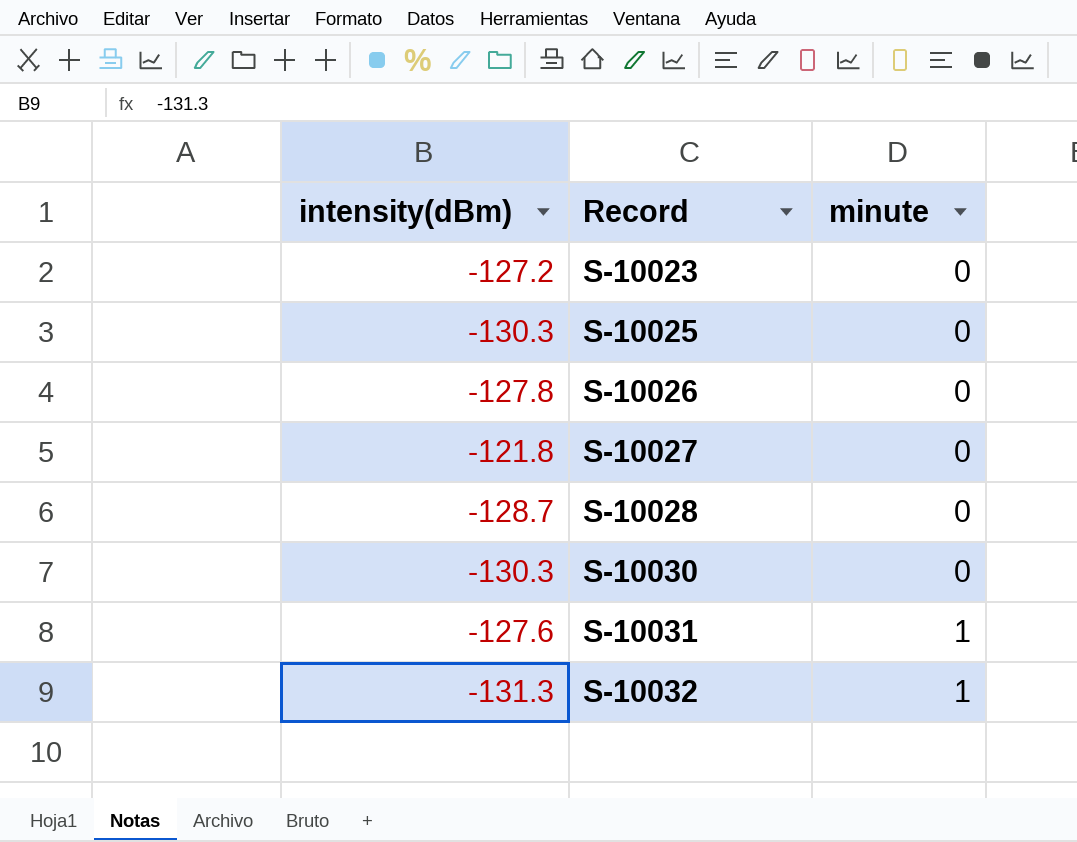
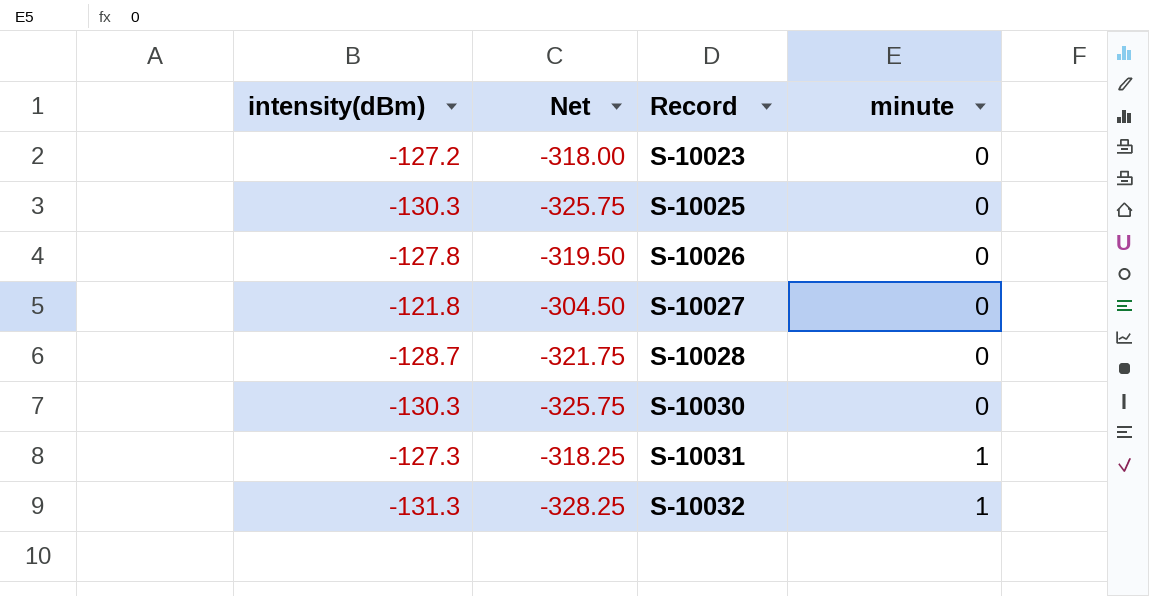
column Net | formula: none -> [intensity(dBm)] * 2.5
S-10031 | intensity(dBm): -127.6 -> -127.3

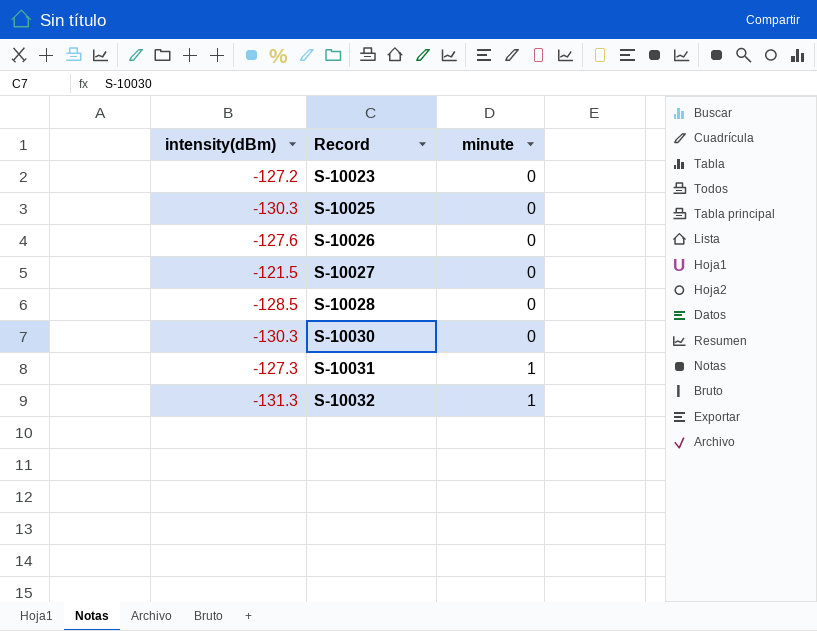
column Net | formula: [intensity(dBm)] * 2.5 -> none
S-10026 | intensity(dBm): -127.8 -> -127.6
S-10027 | intensity(dBm): -121.8 -> -121.5
S-10028 | intensity(dBm): -128.7 -> -128.5

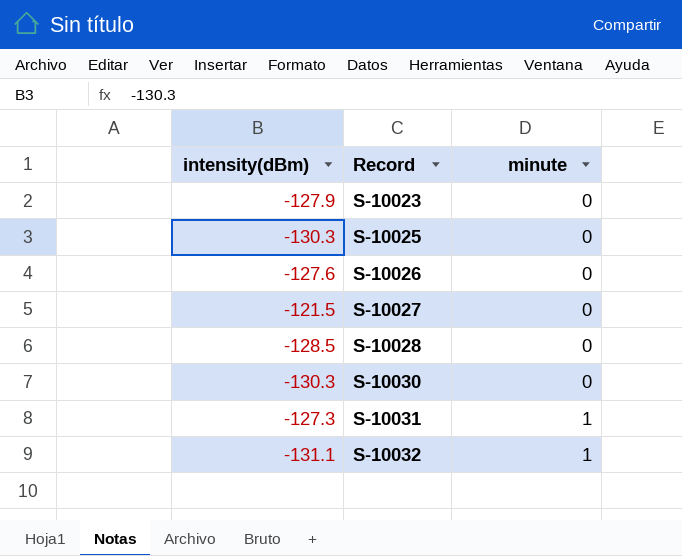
S-10023 | intensity(dBm): -127.2 -> -127.9
S-10032 | intensity(dBm): -131.3 -> -131.1

